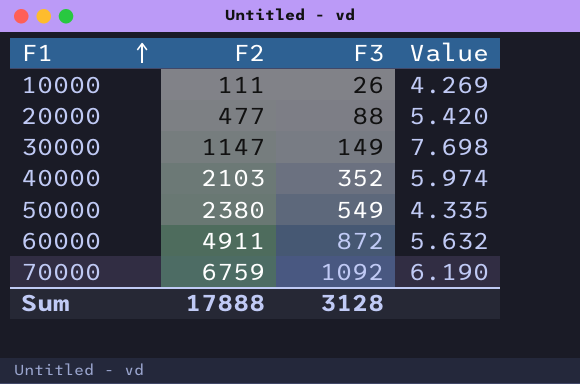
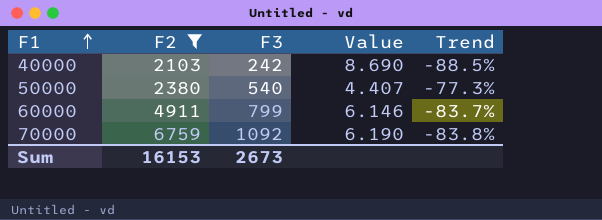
filter: none -> F2 >= 2103
column Trend | formula: none -> ([F3] - [F2]) / [F2]
40000 | F3: 352 -> 242
40000 | Value: 5.974 -> 8.690
50000 | F3: 549 -> 540
50000 | Value: 4.335 -> 4.407
60000 | F3: 872 -> 799
60000 | Value: 5.632 -> 6.146
Sum | F2: 17888 -> 16153
Sum | F3: 3128 -> 2673

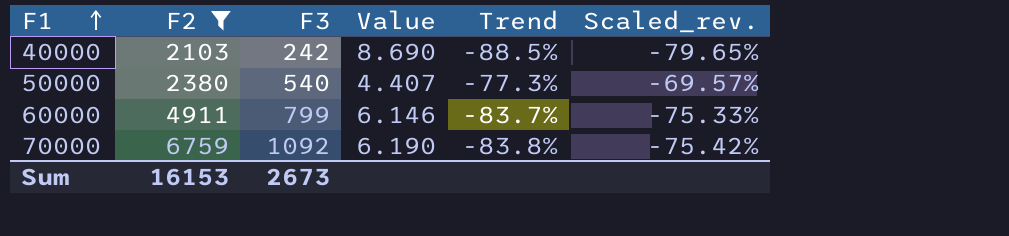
column Scaled_rev. | formula: none -> [Trend] * 0.9

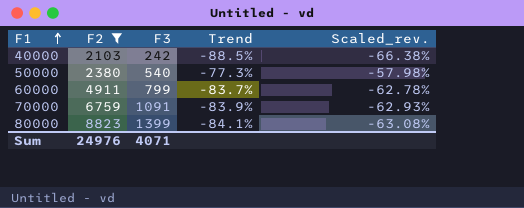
column Value | formula: [F2] / [F3] -> none
column Scaled_rev. | formula: [Trend] * 0.9 -> [Trend] * 0.75
70000 | F3: 1092 -> 1091
70000 | Trend: -83.8% -> -83.9%
row 80000: none -> 8823 | 1399 | -84.1% | -63.08%
Sum | F2: 16153 -> 24976
Sum | F3: 2673 -> 4071

